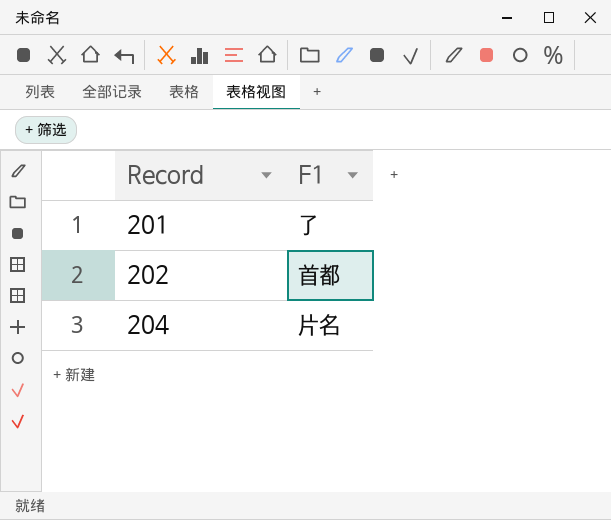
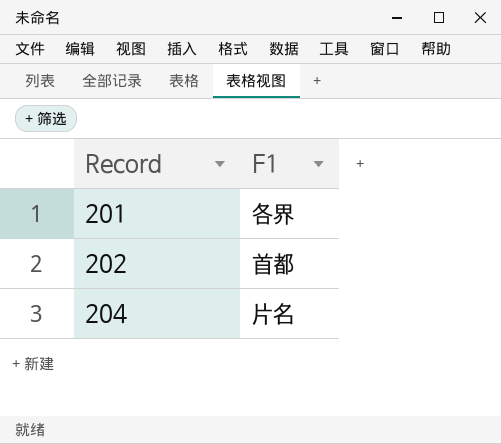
201 | F1: 了 -> 各界

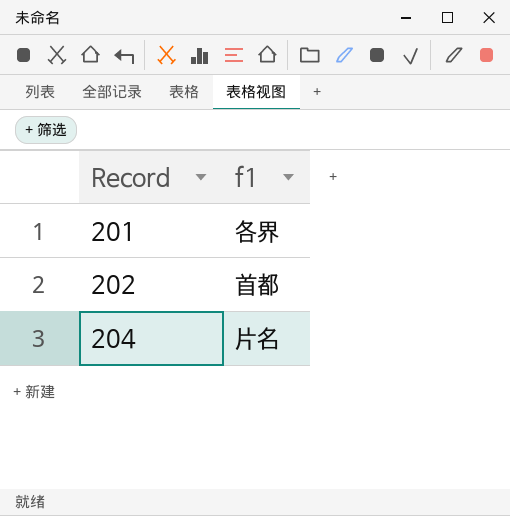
column name: F1 -> f1

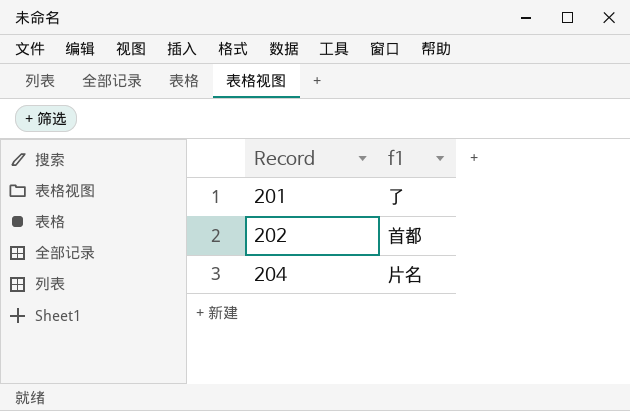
201 | f1: 各界 -> 了

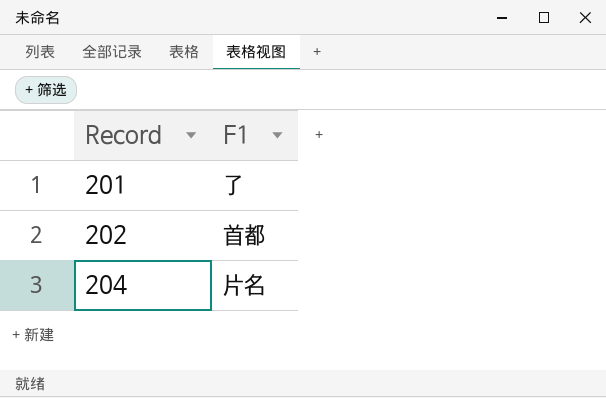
column name: f1 -> F1

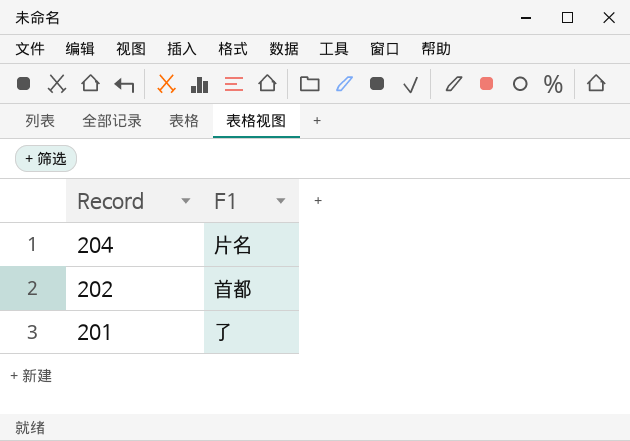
row order: Record ascending -> Record descending

